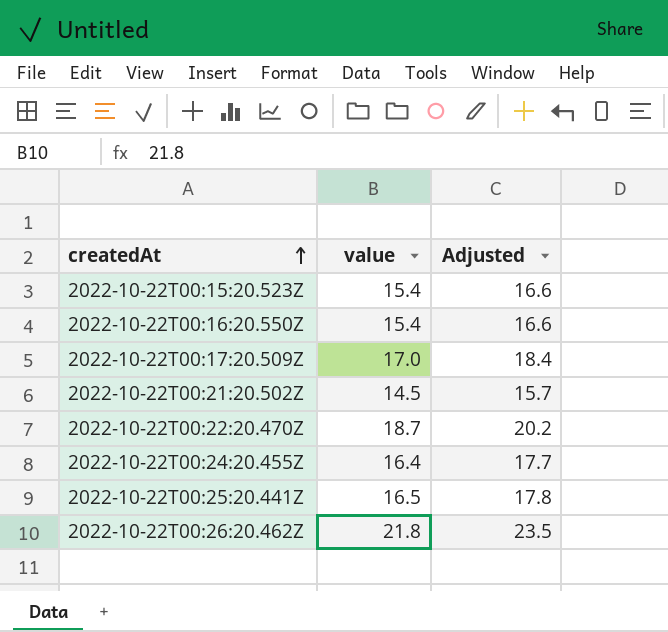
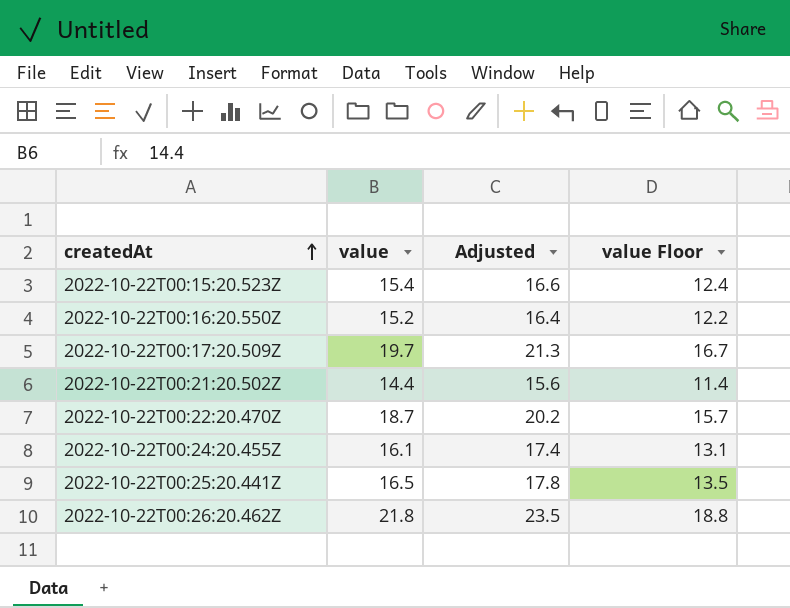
column value Floor | formula: none -> [value] - 3
2022-10-22T00:16:20.550Z | value: 15.4 -> 15.2
2022-10-22T00:16:20.550Z | Adjusted: 16.6 -> 16.4
2022-10-22T00:17:20.509Z | value: 17.0 -> 19.7
2022-10-22T00:17:20.509Z | Adjusted: 18.4 -> 21.3
2022-10-22T00:21:20.502Z | value: 14.5 -> 14.4
2022-10-22T00:21:20.502Z | Adjusted: 15.7 -> 15.6
2022-10-22T00:24:20.455Z | value: 16.4 -> 16.1
2022-10-22T00:24:20.455Z | Adjusted: 17.7 -> 17.4

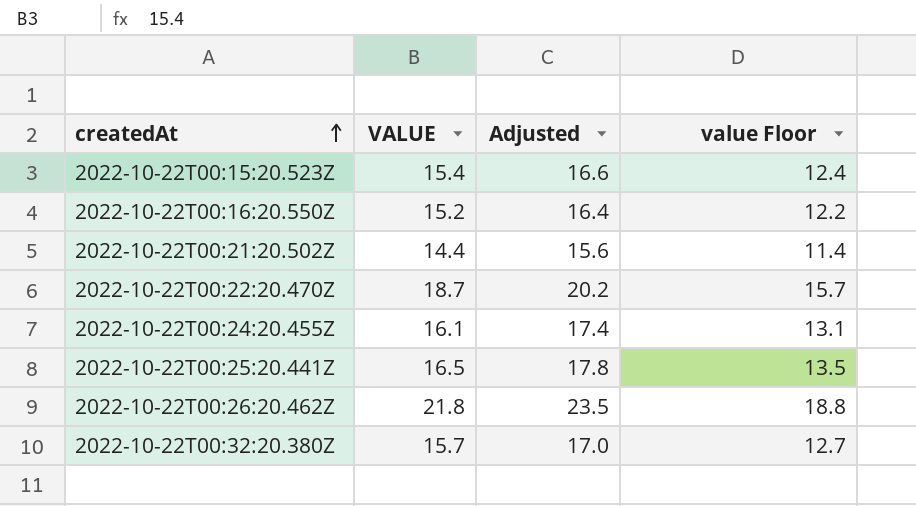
column name: value -> VALUE
row 2022-10-22T00:17:20.509Z: 19.7 | 21.3 | 16.7 -> none
row 2022-10-22T00:32:20.380Z: none -> 15.7 | 17.0 | 12.7

